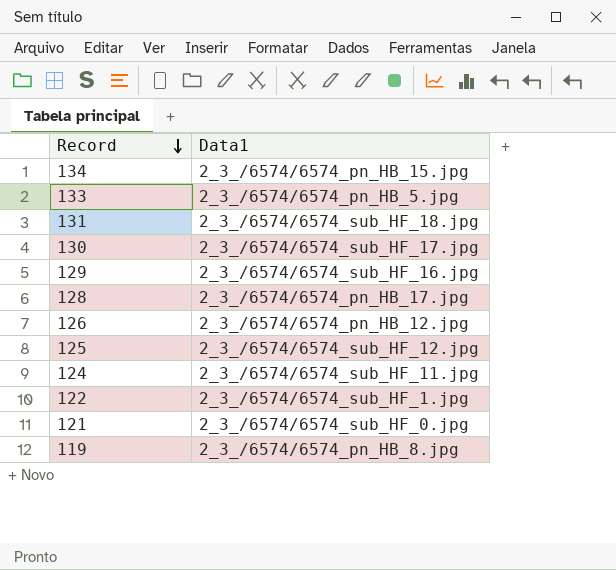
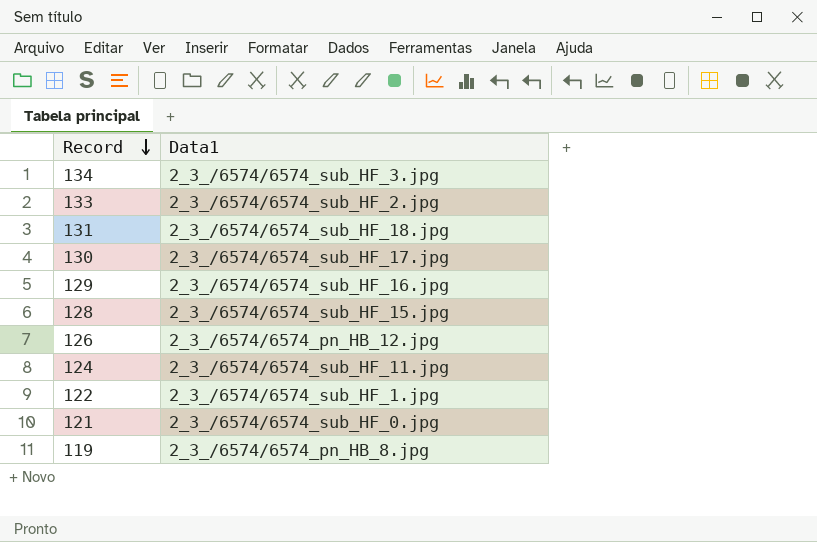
row 125: 2_3_/6574/6574_sub_HF_12.jpg -> none
134 | Data1: 2_3_/6574/6574_pn_HB_15.jpg -> 2_3_/6574/6574_sub_HF_3.jpg
133 | Data1: 2_3_/6574/6574_pn_HB_5.jpg -> 2_3_/6574/6574_sub_HF_2.jpg
128 | Data1: 2_3_/6574/6574_pn_HB_17.jpg -> 2_3_/6574/6574_sub_HF_15.jpg

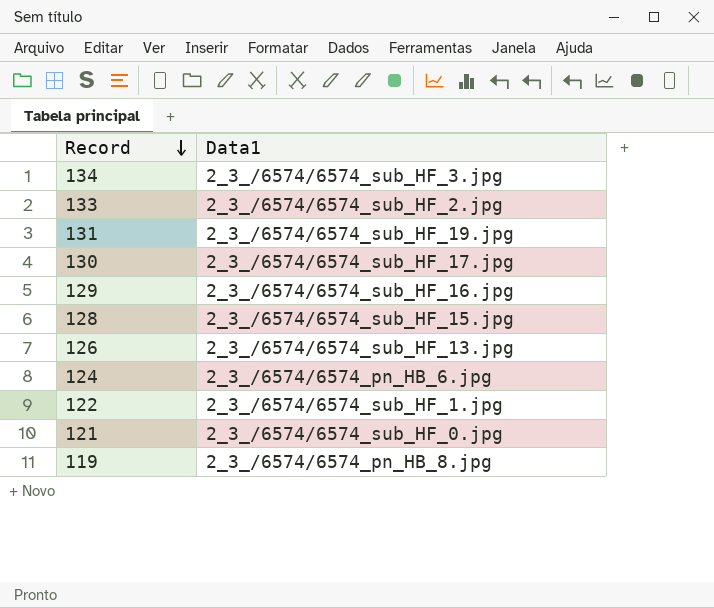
131 | Data1: 2_3_/6574/6574_sub_HF_18.jpg -> 2_3_/6574/6574_sub_HF_19.jpg
126 | Data1: 2_3_/6574/6574_pn_HB_12.jpg -> 2_3_/6574/6574_sub_HF_13.jpg
124 | Data1: 2_3_/6574/6574_sub_HF_11.jpg -> 2_3_/6574/6574_pn_HB_6.jpg

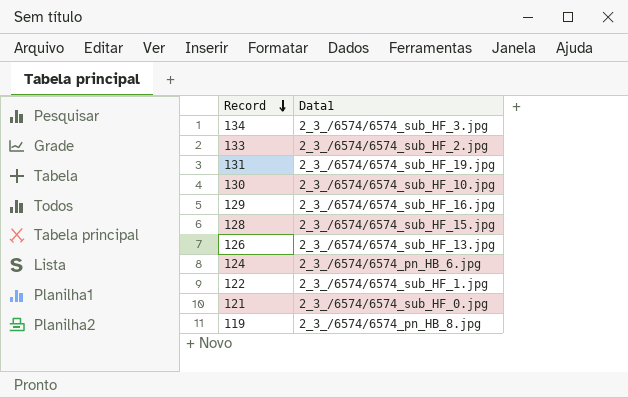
130 | Data1: 2_3_/6574/6574_sub_HF_17.jpg -> 2_3_/6574/6574_sub_HF_10.jpg

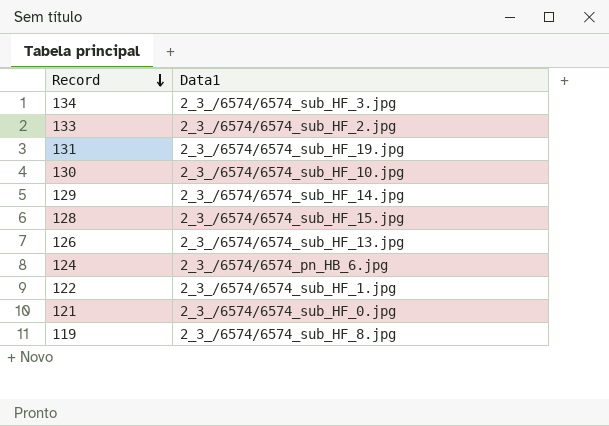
129 | Data1: 2_3_/6574/6574_sub_HF_16.jpg -> 2_3_/6574/6574_sub_HF_14.jpg
119 | Data1: 2_3_/6574/6574_pn_HB_8.jpg -> 2_3_/6574/6574_sub_HF_8.jpg

